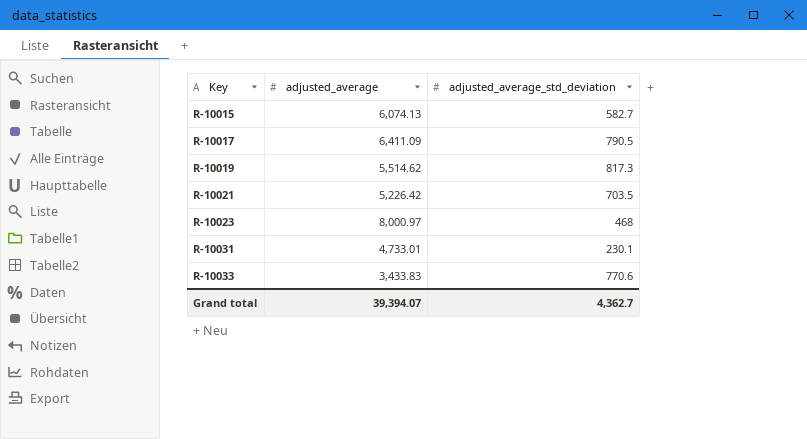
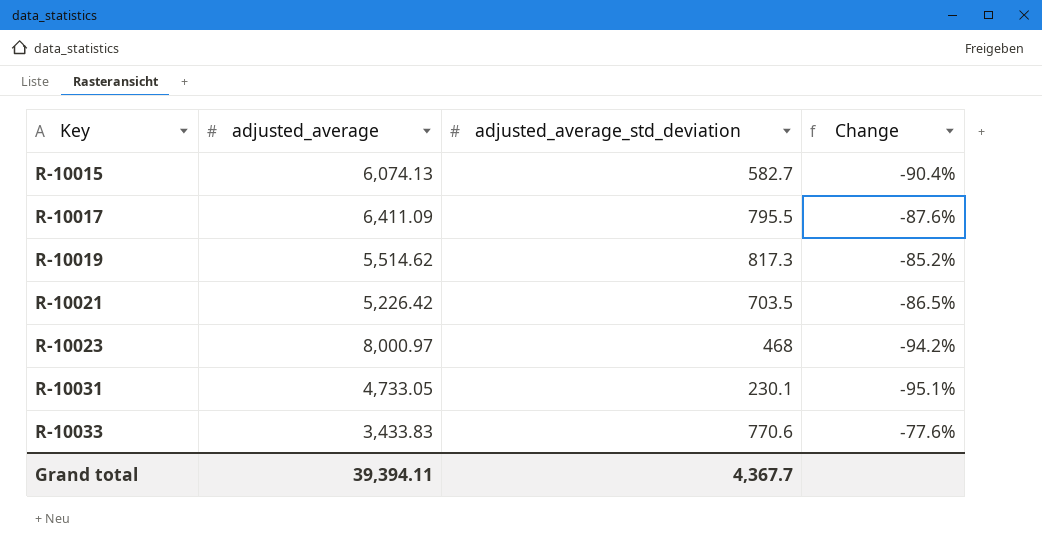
column Change | formula: none -> ([adjusted_average_std_deviation] - [adjusted_average]) / [adjusted_average]
R-10017 | adjusted_average_std_deviation: 790.5 -> 795.5
R-10031 | adjusted_average: 4,733.01 -> 4,733.05
Grand total | adjusted_average: 39,394.07 -> 39,394.11
Grand total | adjusted_average_std_deviation: 4,362.7 -> 4,367.7

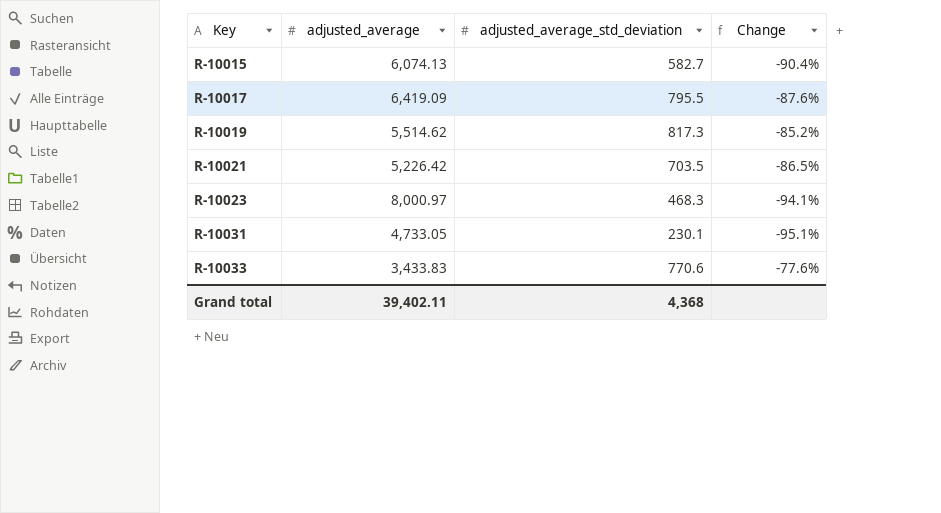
R-10017 | adjusted_average: 6,411.09 -> 6,419.09
R-10023 | adjusted_average_std_deviation: 468 -> 468.3
R-10023 | Change: -94.2% -> -94.1%
Grand total | adjusted_average: 39,394.11 -> 39,402.11
Grand total | adjusted_average_std_deviation: 4,367.7 -> 4,368

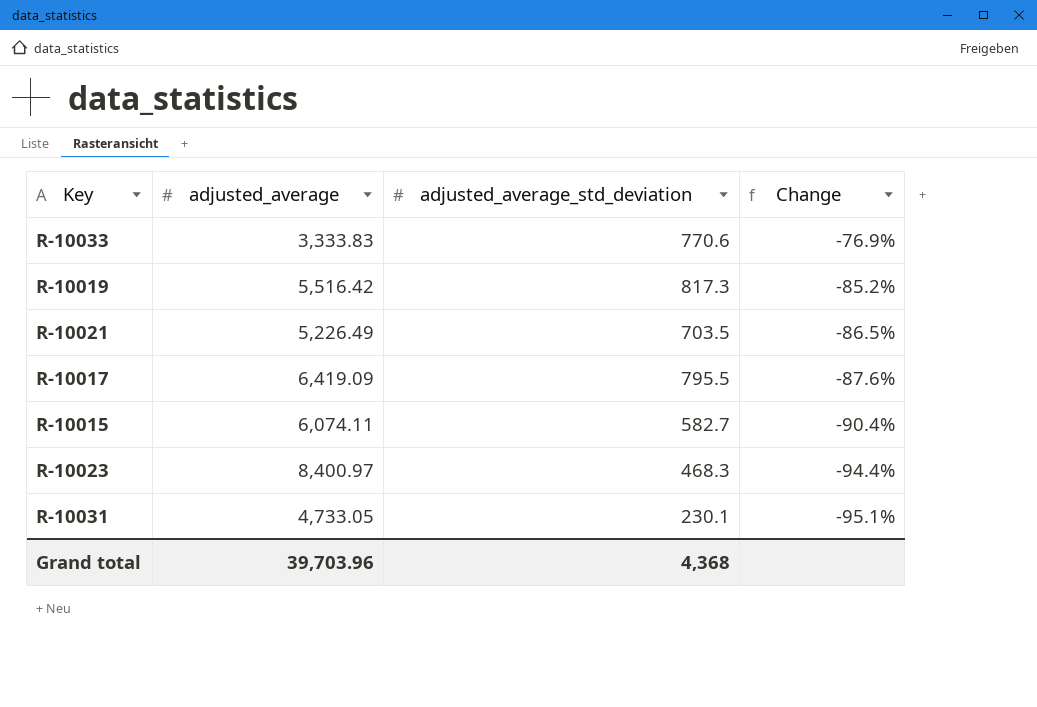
row order: Key ascending -> Change descending
R-10033 | adjusted_average: 3,433.83 -> 3,333.83
R-10033 | Change: -77.6% -> -76.9%
R-10019 | adjusted_average: 5,514.62 -> 5,516.42
R-10021 | adjusted_average: 5,226.42 -> 5,226.49
R-10015 | adjusted_average: 6,074.13 -> 6,074.11
R-10023 | adjusted_average: 8,000.97 -> 8,400.97
R-10023 | Change: -94.1% -> -94.4%
Grand total | adjusted_average: 39,402.11 -> 39,703.96

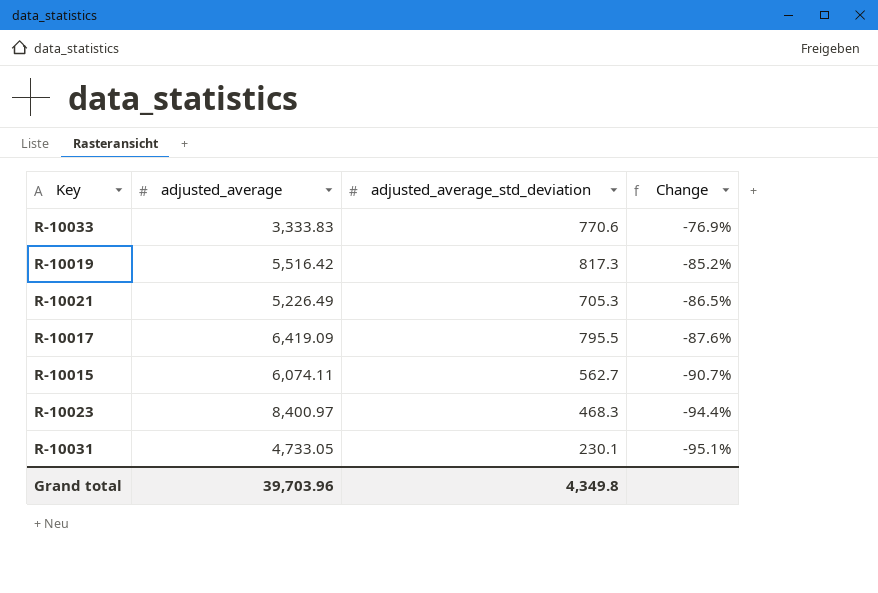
R-10021 | adjusted_average_std_deviation: 703.5 -> 705.3
R-10015 | adjusted_average_std_deviation: 582.7 -> 562.7
R-10015 | Change: -90.4% -> -90.7%
Grand total | adjusted_average_std_deviation: 4,368 -> 4,349.8

